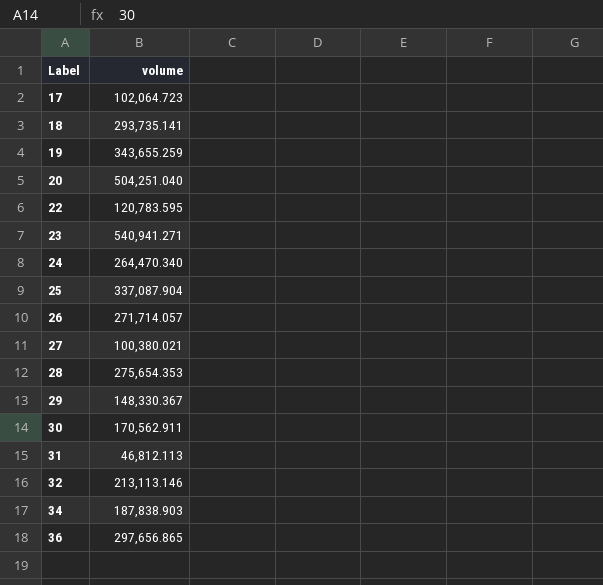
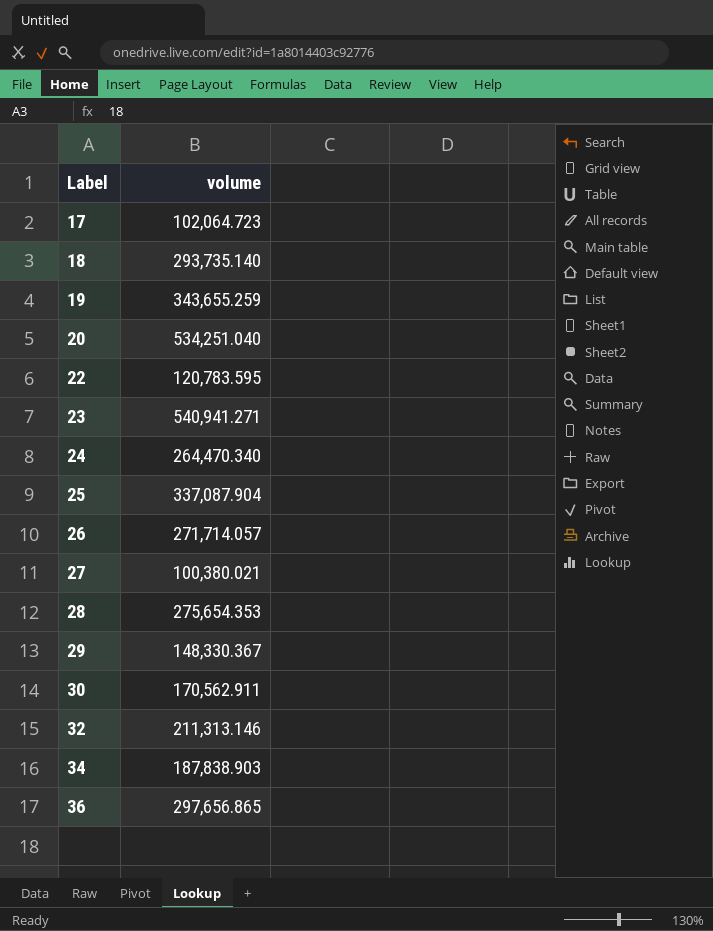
row 31: 46,812.113 -> none
18 | volume: 293,735.141 -> 293,735.140
20 | volume: 504,251.040 -> 534,251.040
32 | volume: 213,113.146 -> 211,313.146

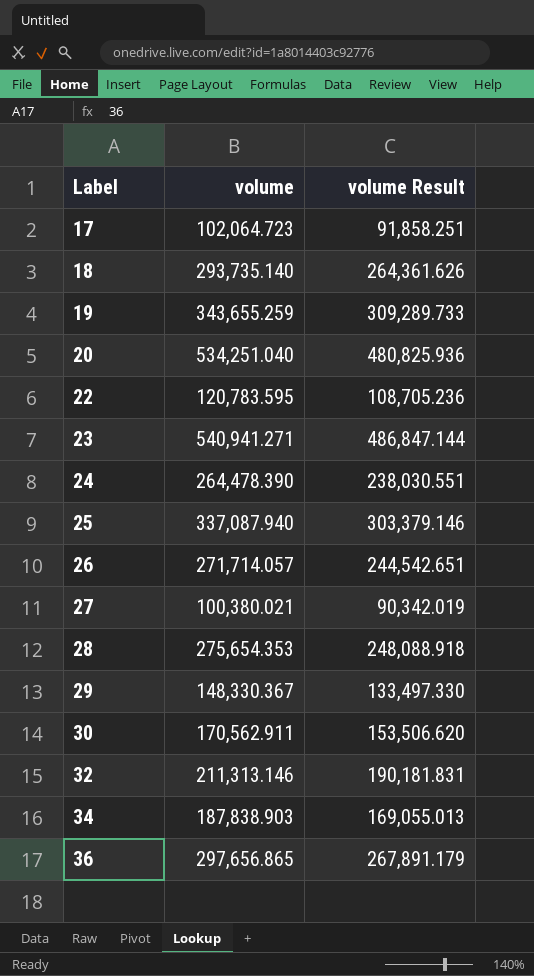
column volume Result | formula: none -> [volume] * 0.9
24 | volume: 264,470.340 -> 264,478.390
25 | volume: 337,087.904 -> 337,087.940

